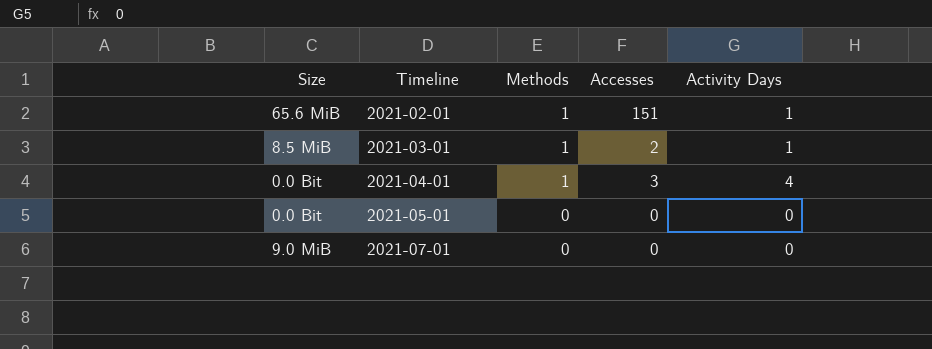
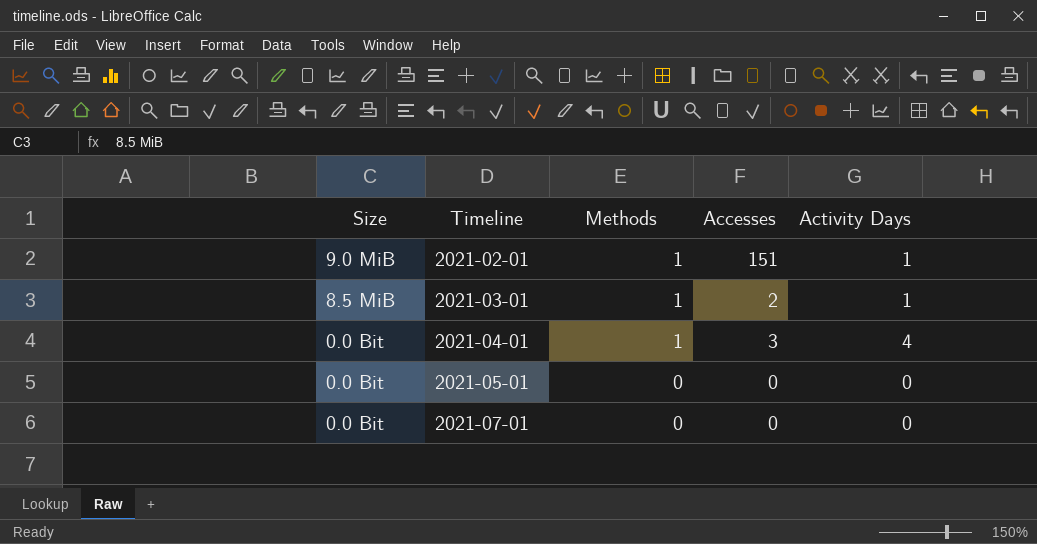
2021-02-01 | Size: 65.6 MiB -> 9.0 MiB
2021-07-01 | Size: 9.0 MiB -> 0.0 Bit

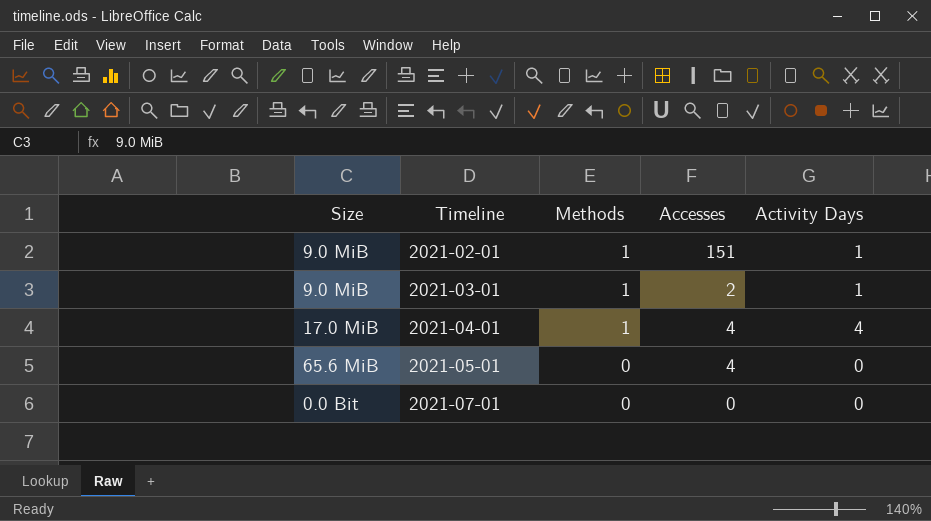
2021-03-01 | Size: 8.5 MiB -> 9.0 MiB
2021-04-01 | Size: 0.0 Bit -> 17.0 MiB
2021-04-01 | Accesses: 3 -> 4
2021-05-01 | Size: 0.0 Bit -> 65.6 MiB
2021-05-01 | Accesses: 0 -> 4

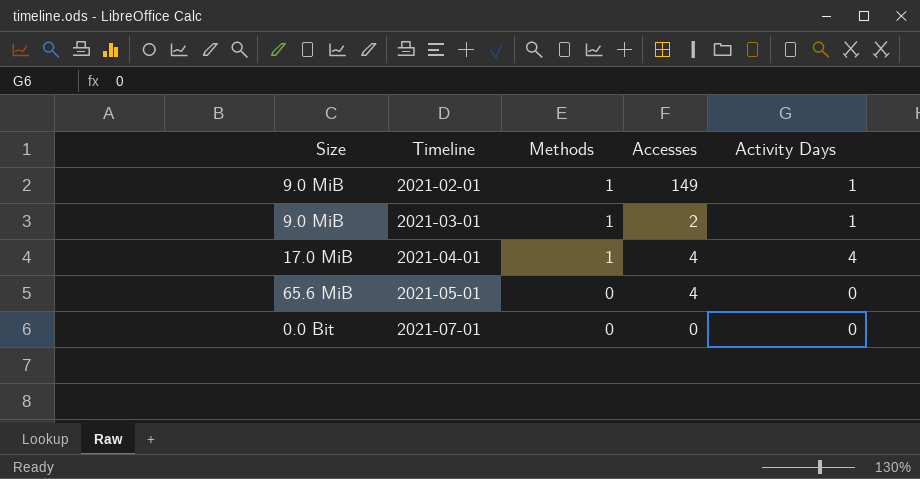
2021-02-01 | Accesses: 151 -> 149

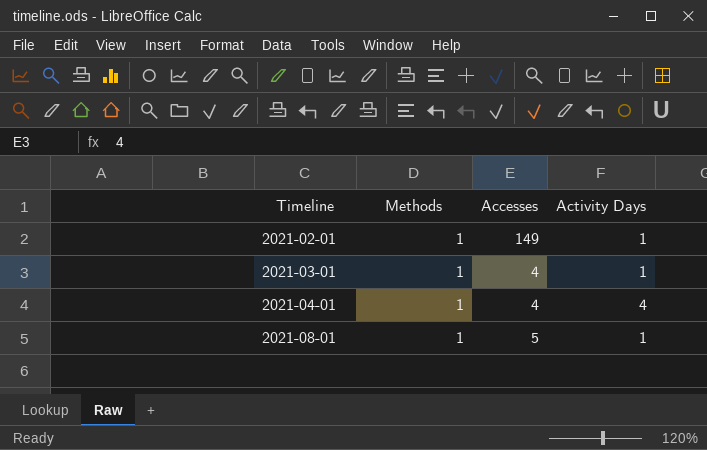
column Size | position: 1 -> none
row 2021-05-01: 65.6 MiB | 0 | 4 | 0 -> none
row 2021-07-01: 0.0 Bit | 0 | 0 | 0 -> none
2021-03-01 | Accesses: 2 -> 4
row 2021-08-01: none -> 1 | 5 | 1

